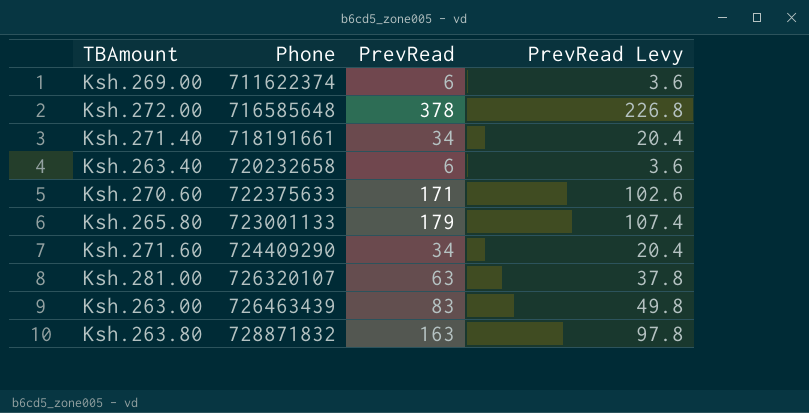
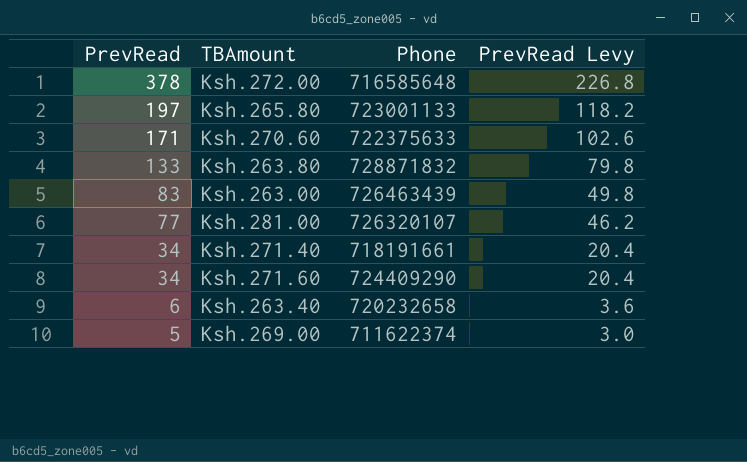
row order: Phone ascending -> PrevRead descending
column PrevRead | position: 3 -> 1
Ksh.265.80 | PrevRead: 179 -> 197
Ksh.265.80 | PrevRead Levy: 107.4 -> 118.2
Ksh.263.80 | PrevRead: 163 -> 133
Ksh.263.80 | PrevRead Levy: 97.8 -> 79.8
Ksh.281.00 | PrevRead: 63 -> 77
Ksh.281.00 | PrevRead Levy: 37.8 -> 46.2
Ksh.269.00 | PrevRead: 6 -> 5
Ksh.269.00 | PrevRead Levy: 3.6 -> 3.0

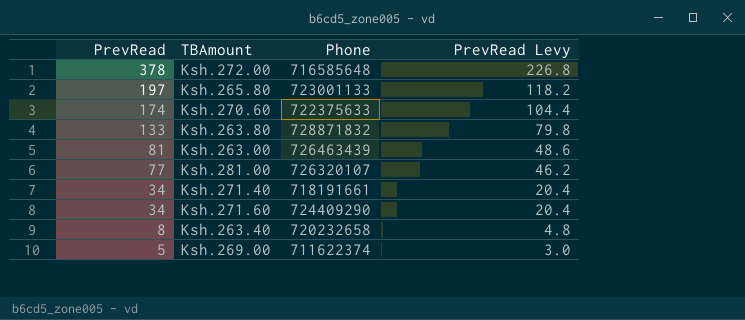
Ksh.270.60 | PrevRead: 171 -> 174
Ksh.270.60 | PrevRead Levy: 102.6 -> 104.4
Ksh.263.00 | PrevRead: 83 -> 81
Ksh.263.00 | PrevRead Levy: 49.8 -> 48.6
Ksh.263.40 | PrevRead: 6 -> 8
Ksh.263.40 | PrevRead Levy: 3.6 -> 4.8

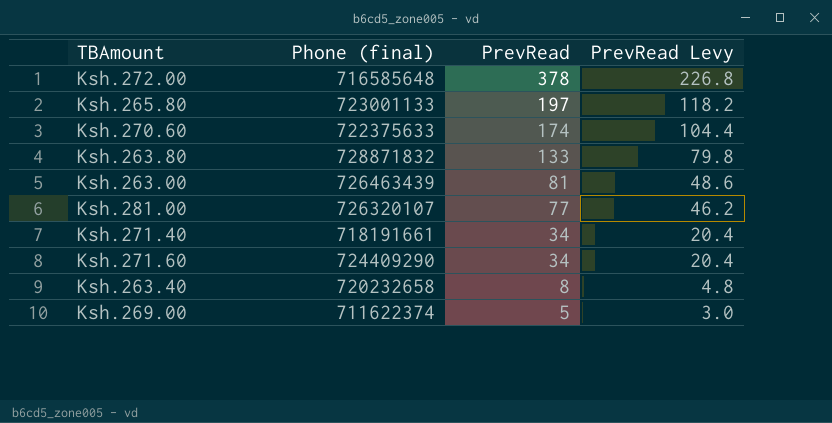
column name: Phone -> Phone (final)
column PrevRead | position: 1 -> 3

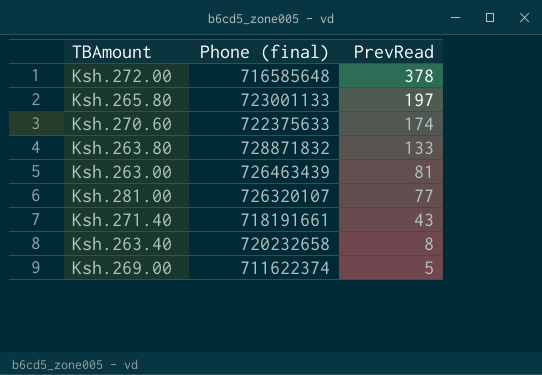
column PrevRead Levy | formula: [PrevRead] * 0.6 -> none
row Ksh.271.60: 724409290 | 34 | 20.4 -> none
Ksh.271.40 | PrevRead: 34 -> 43

